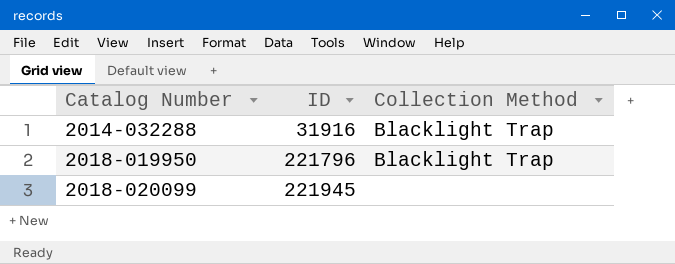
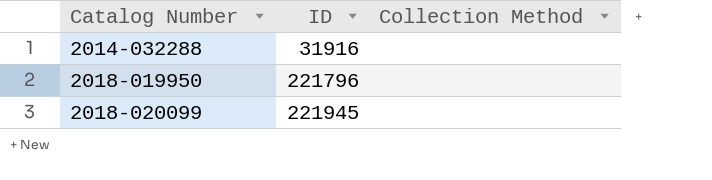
2014-032288 | Collection Method: Blacklight Trap -> none
2018-019950 | Collection Method: Blacklight Trap -> none

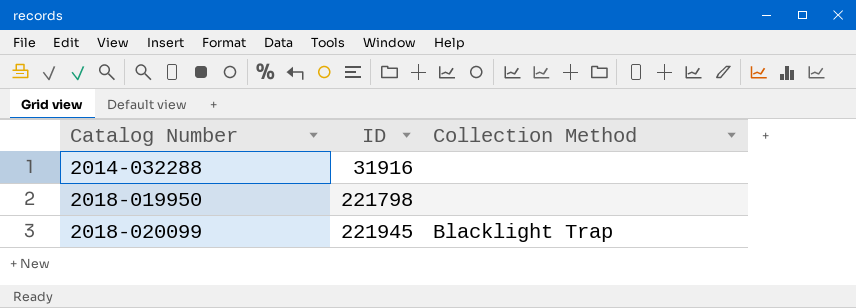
2018-019950 | ID: 221796 -> 221798
2018-020099 | Collection Method: none -> Blacklight Trap

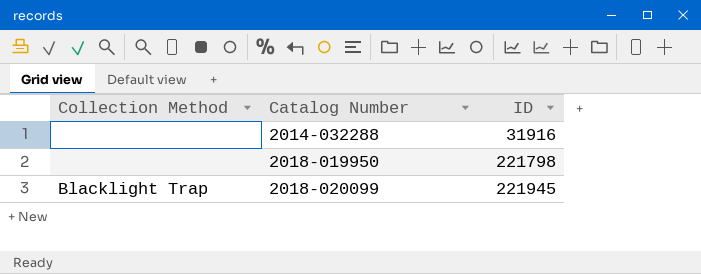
column Collection Method | position: 3 -> 1

